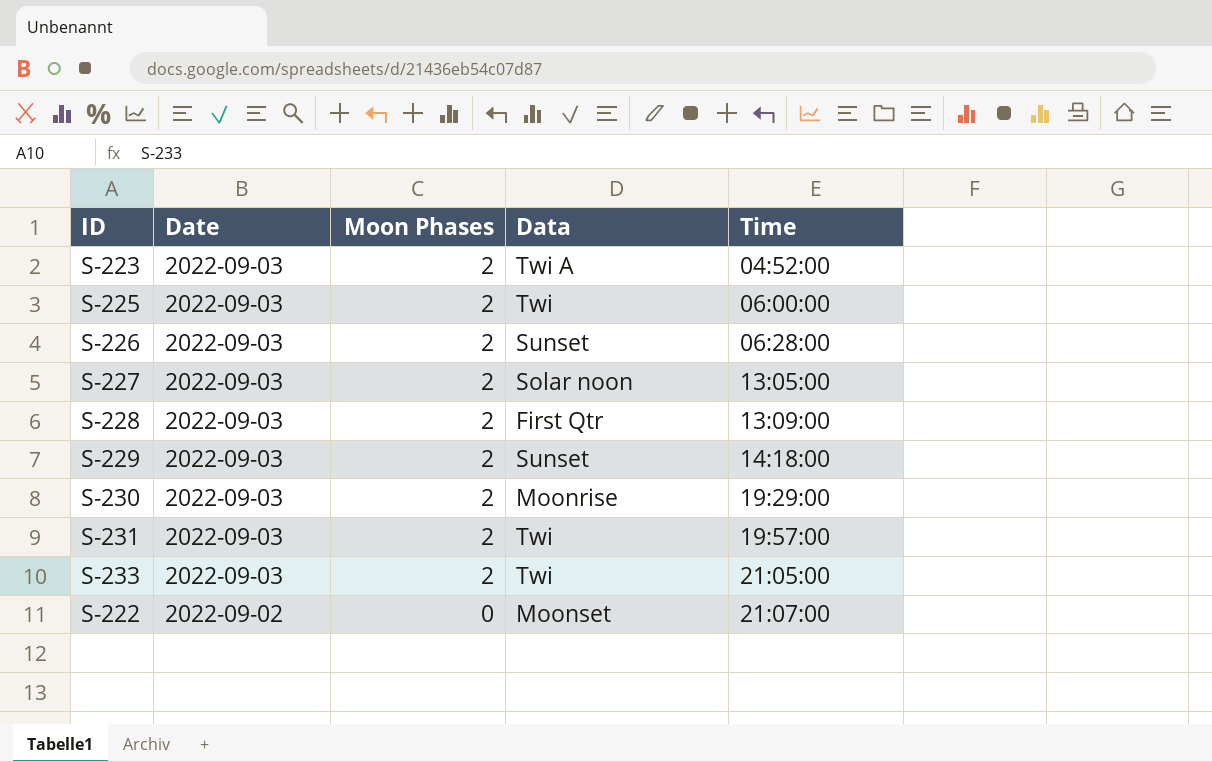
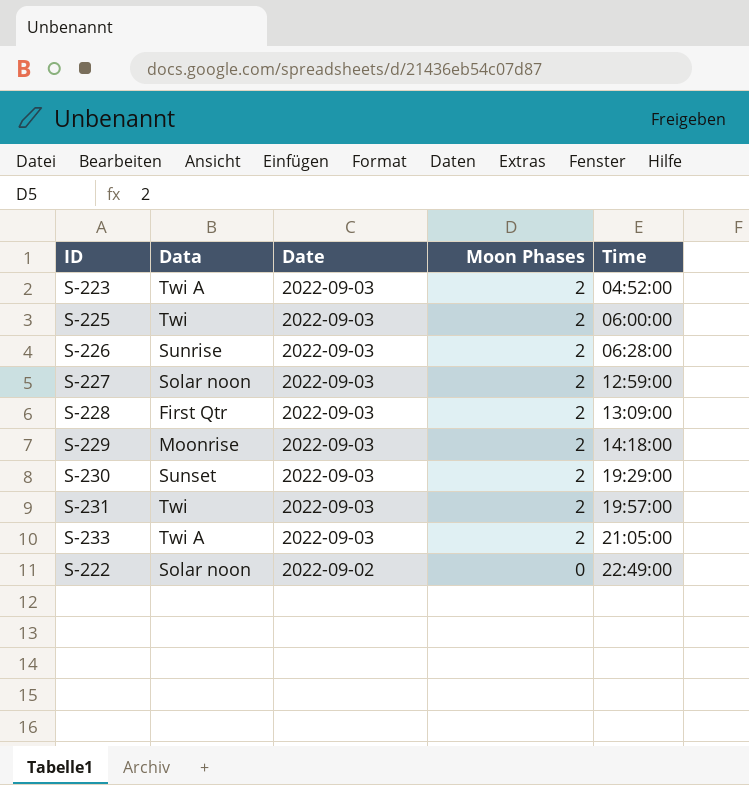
column Data | position: 4 -> 2
S-226 | Data: Sunset -> Sunrise
S-227 | Time: 13:05:00 -> 12:59:00
S-229 | Data: Sunset -> Moonrise
S-230 | Data: Moonrise -> Sunset
S-233 | Data: Twi -> Twi A
S-222 | Data: Moonset -> Solar noon
S-222 | Time: 21:07:00 -> 22:49:00

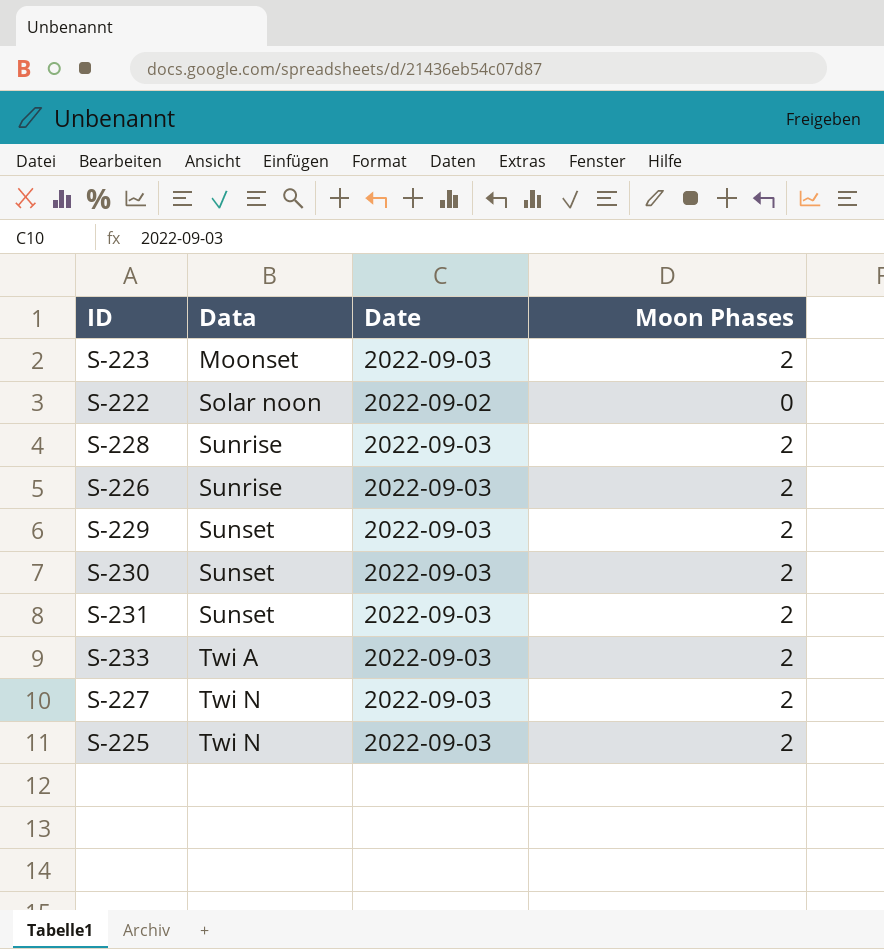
row order: Date descending -> Data ascending
column Time | position: 5 -> none
S-223 | Data: Twi A -> Moonset
S-228 | Data: First Qtr -> Sunrise
S-229 | Data: Moonrise -> Sunset
S-231 | Data: Twi -> Sunset
S-227 | Data: Solar noon -> Twi N
S-225 | Data: Twi -> Twi N

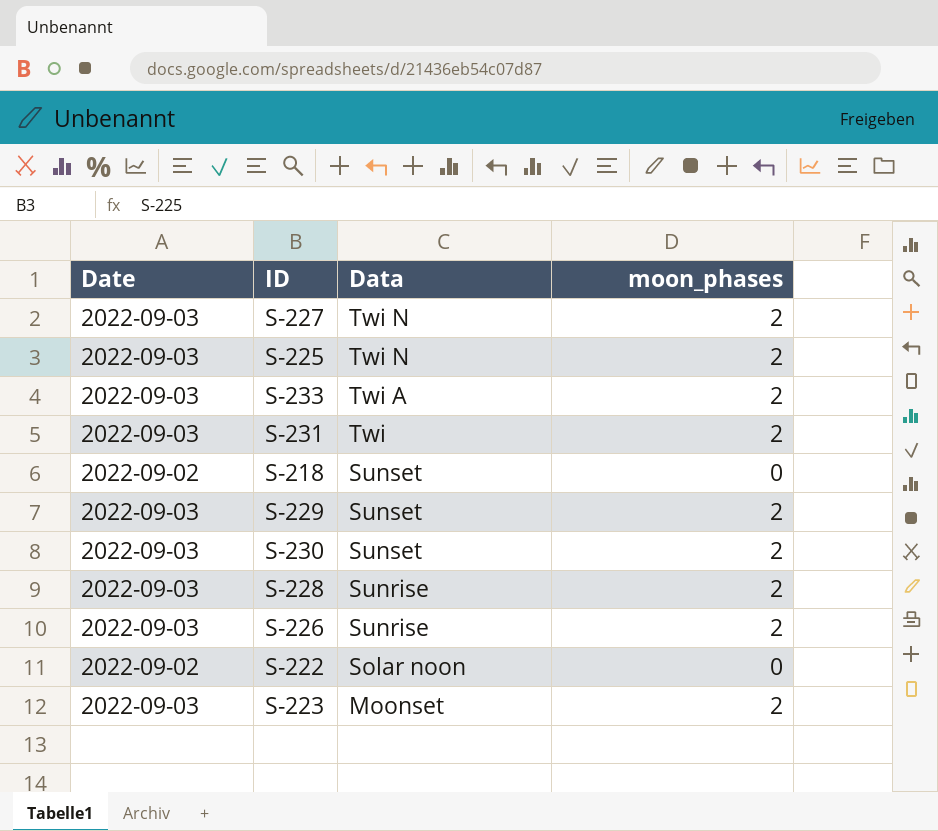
row order: Data ascending -> Data descending
column Date | position: 3 -> 1
column name: Moon Phases -> moon_phases
S-231 | Data: Sunset -> Twi
row S-218: none -> 2022-09-02 | Sunset | 0

